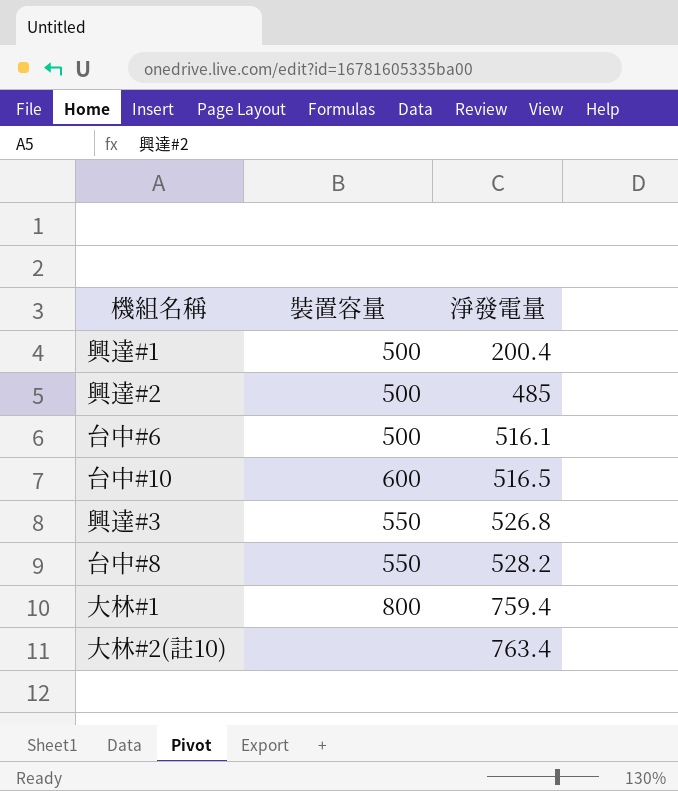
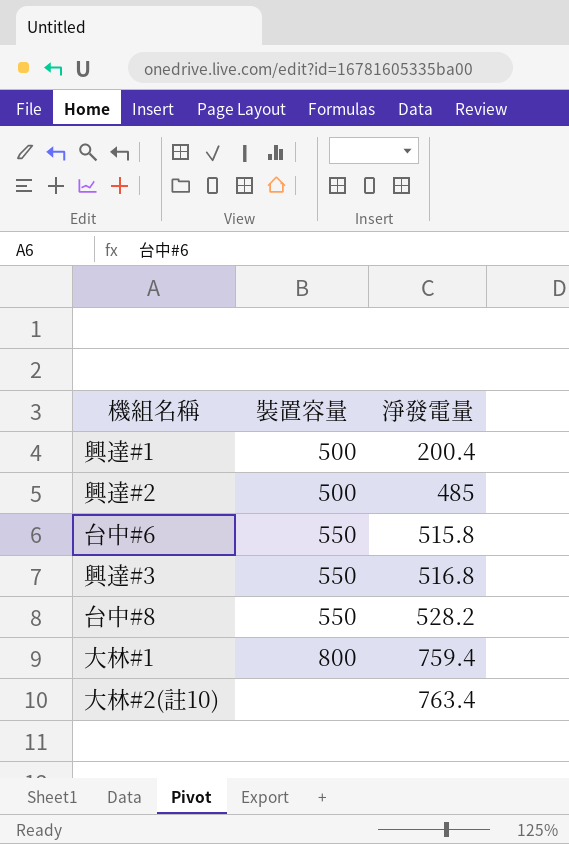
row 台中#10: 600 | 516.5 -> none
台中#6 | 裝置容量: 500 -> 550
台中#6 | 淨發電量: 516.1 -> 515.8
興達#3 | 淨發電量: 526.8 -> 516.8

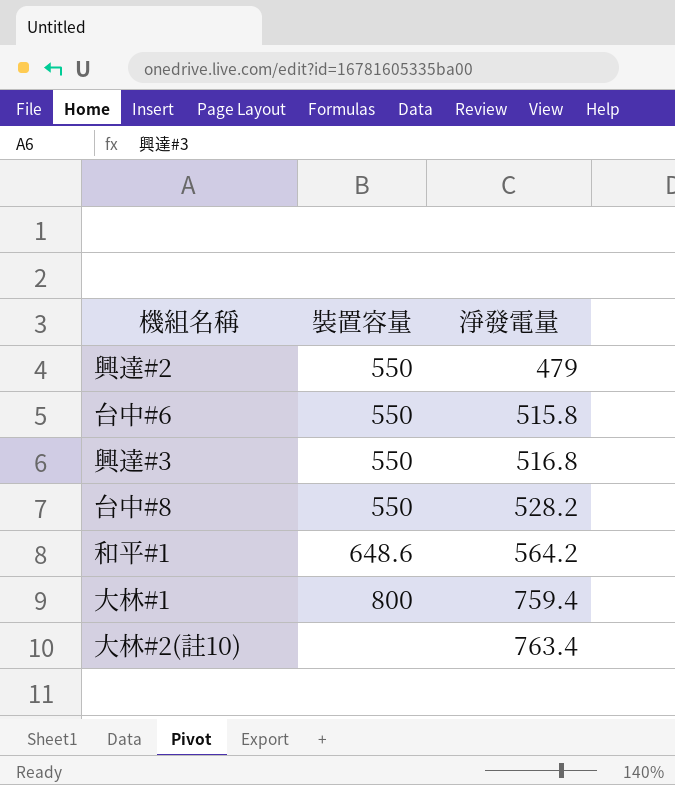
row 興達#1: 500 | 200.4 -> none
興達#2 | 裝置容量: 500 -> 550
興達#2 | 淨發電量: 485 -> 479
row 和平#1: none -> 648.6 | 564.2

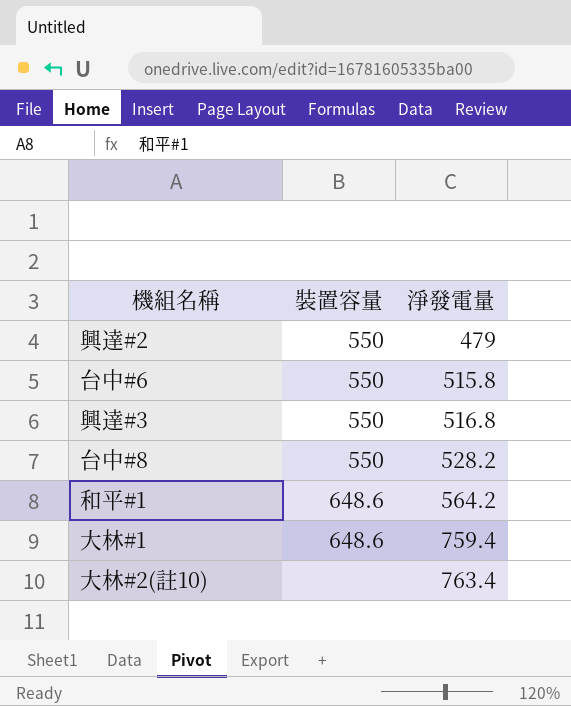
大林#1 | 裝置容量: 800 -> 648.6

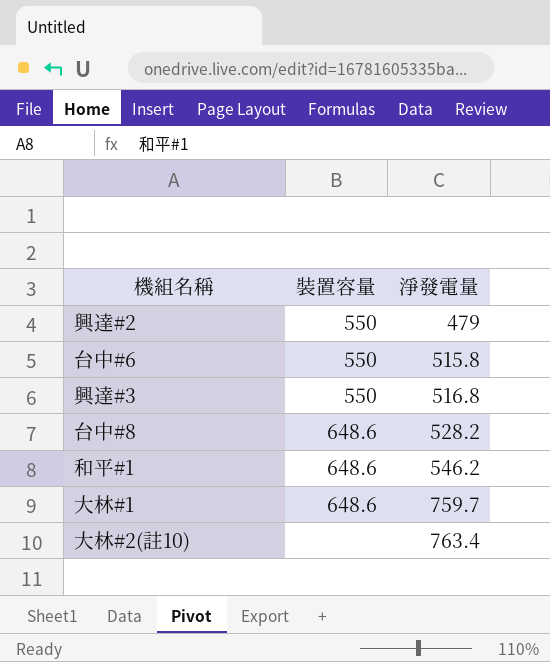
台中#8 | 裝置容量: 550 -> 648.6
和平#1 | 淨發電量: 564.2 -> 546.2
大林#1 | 淨發電量: 759.4 -> 759.7

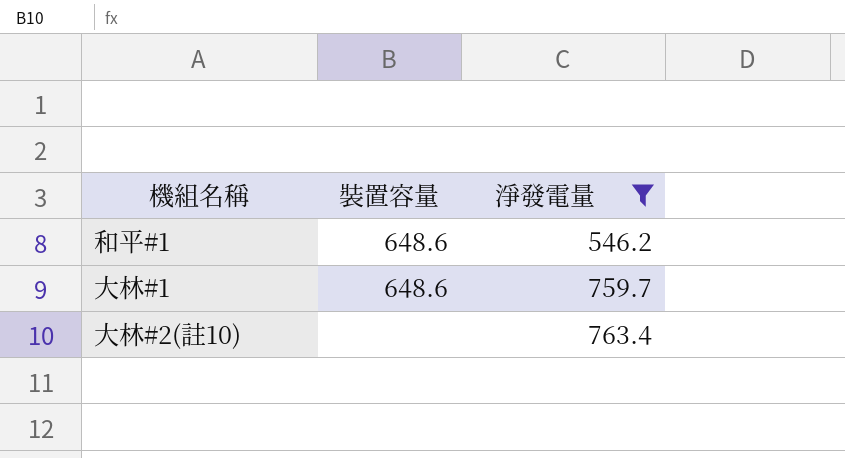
filter: none -> 淨發電量 >= 546.2

